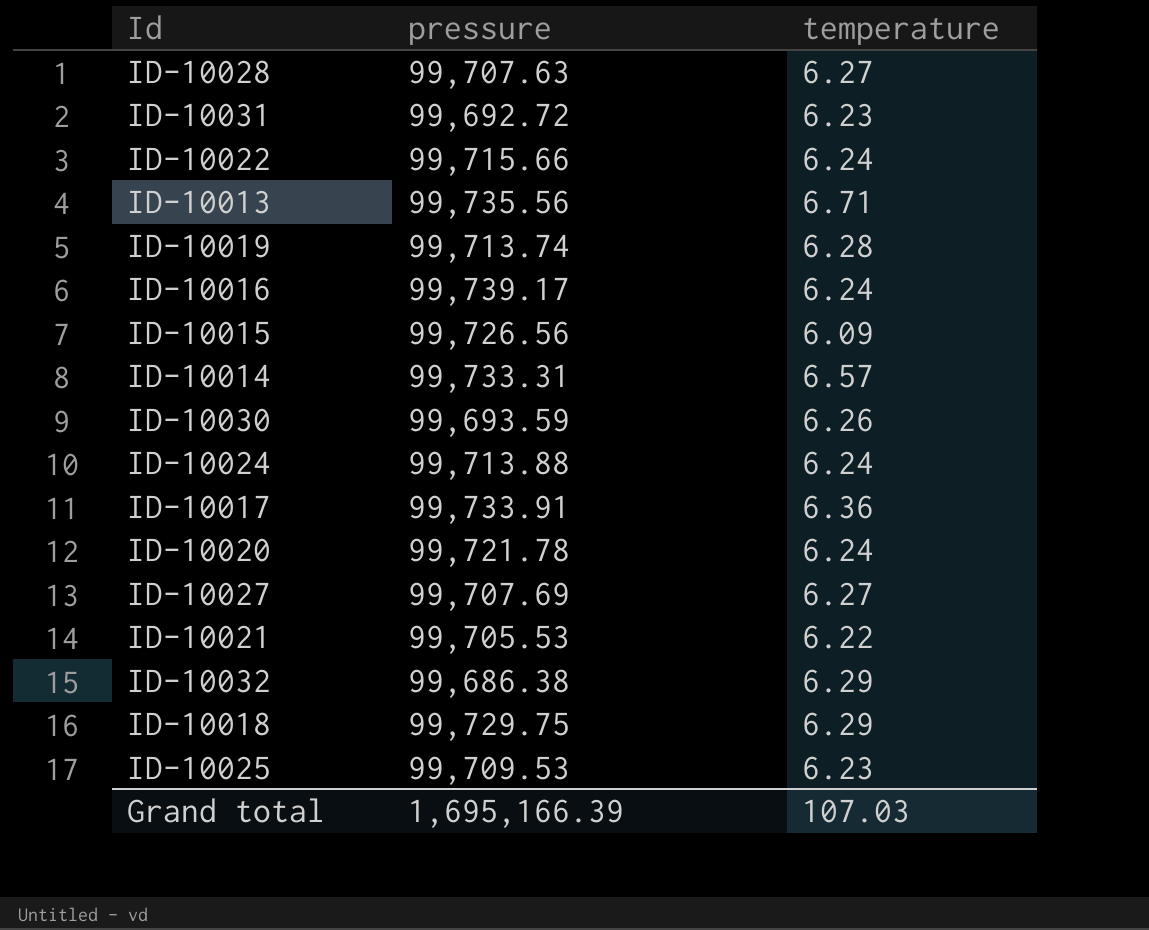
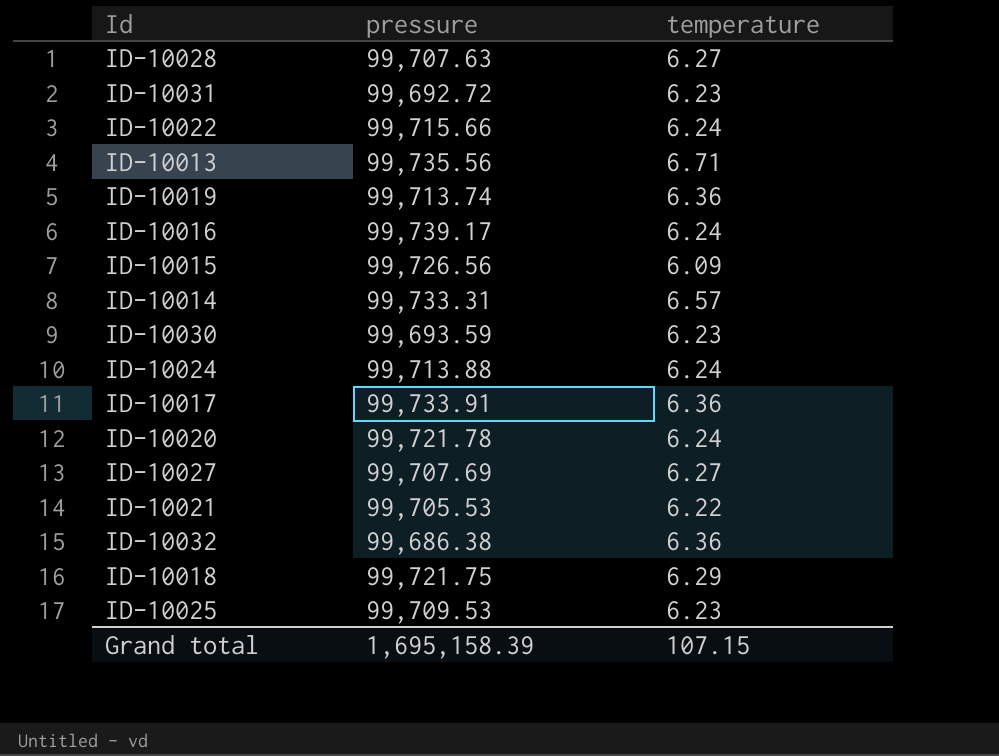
ID-10019 | temperature: 6.28 -> 6.36
ID-10030 | temperature: 6.26 -> 6.23
ID-10032 | temperature: 6.29 -> 6.36
ID-10018 | pressure: 99,729.75 -> 99,721.75
Grand total | pressure: 1,695,166.39 -> 1,695,158.39
Grand total | temperature: 107.03 -> 107.15

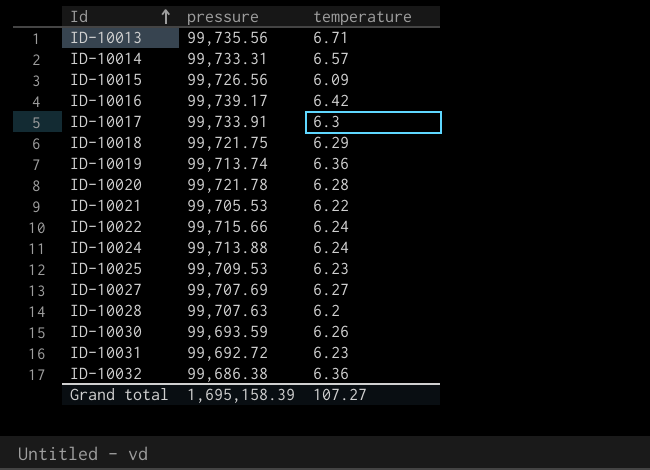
row order: none -> Id ascending
ID-10016 | temperature: 6.24 -> 6.42
ID-10017 | temperature: 6.36 -> 6.3
ID-10020 | temperature: 6.24 -> 6.28
ID-10028 | temperature: 6.27 -> 6.2
ID-10030 | temperature: 6.23 -> 6.26
Grand total | temperature: 107.15 -> 107.27

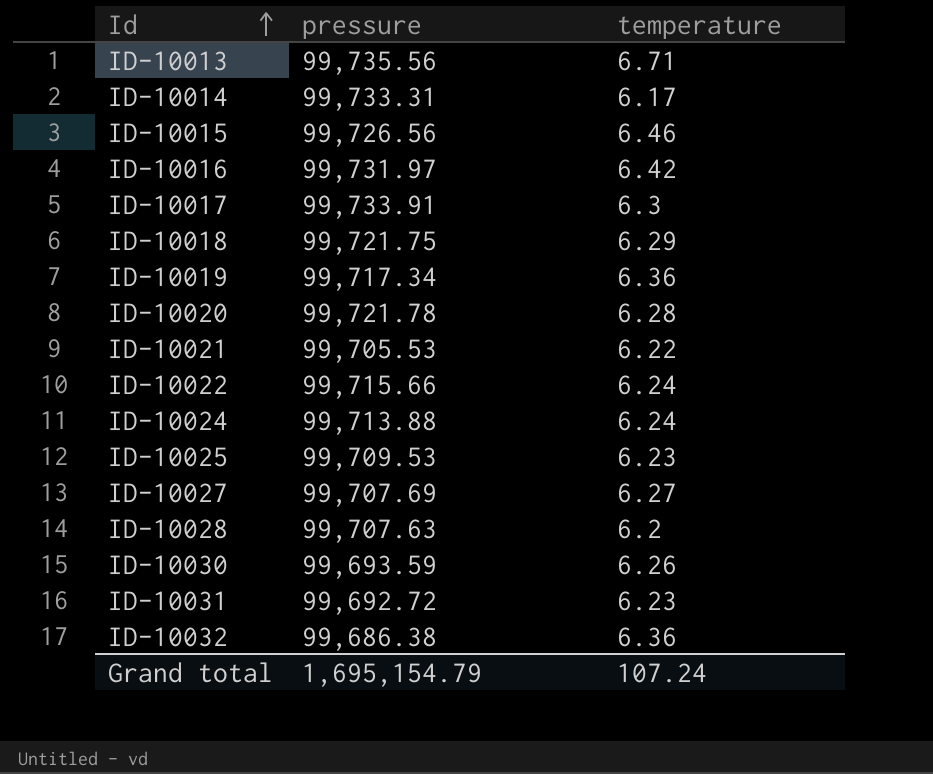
ID-10014 | temperature: 6.57 -> 6.17
ID-10015 | temperature: 6.09 -> 6.46
ID-10016 | pressure: 99,739.17 -> 99,731.97
ID-10019 | pressure: 99,713.74 -> 99,717.34
Grand total | pressure: 1,695,158.39 -> 1,695,154.79
Grand total | temperature: 107.27 -> 107.24

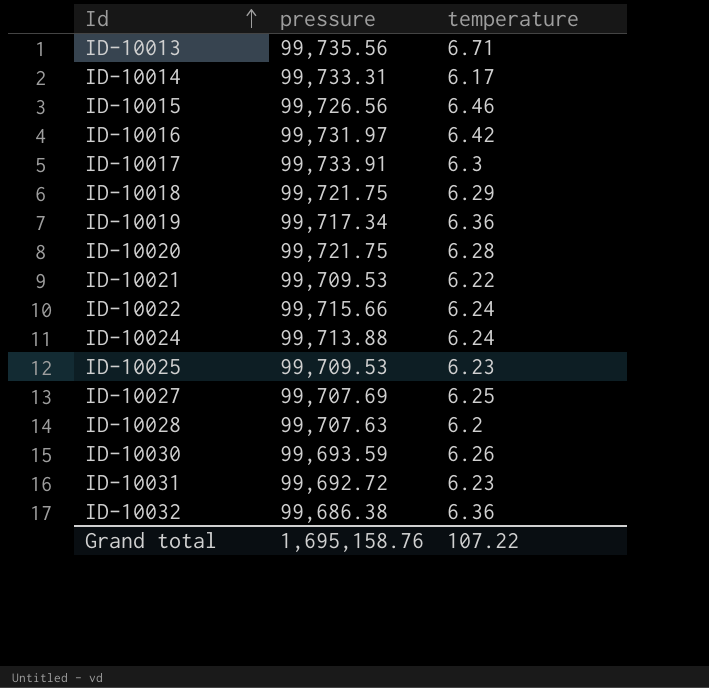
ID-10020 | pressure: 99,721.78 -> 99,721.75
ID-10021 | pressure: 99,705.53 -> 99,709.53
ID-10027 | temperature: 6.27 -> 6.25
Grand total | pressure: 1,695,154.79 -> 1,695,158.76
Grand total | temperature: 107.24 -> 107.22

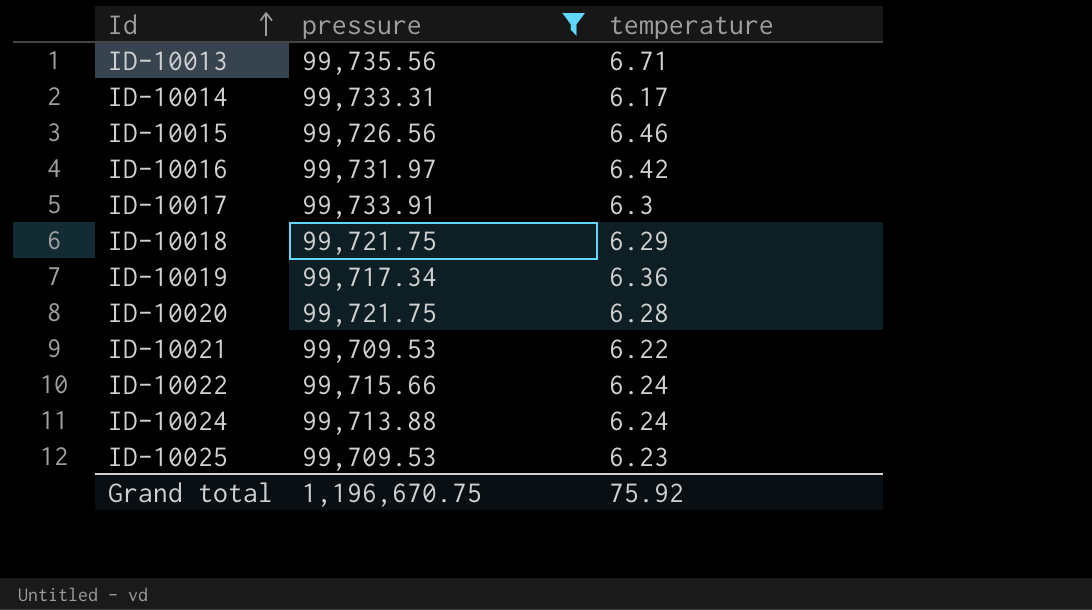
filter: none -> pressure >= 99,709.53
Grand total | pressure: 1,695,158.76 -> 1,196,670.75
Grand total | temperature: 107.22 -> 75.92

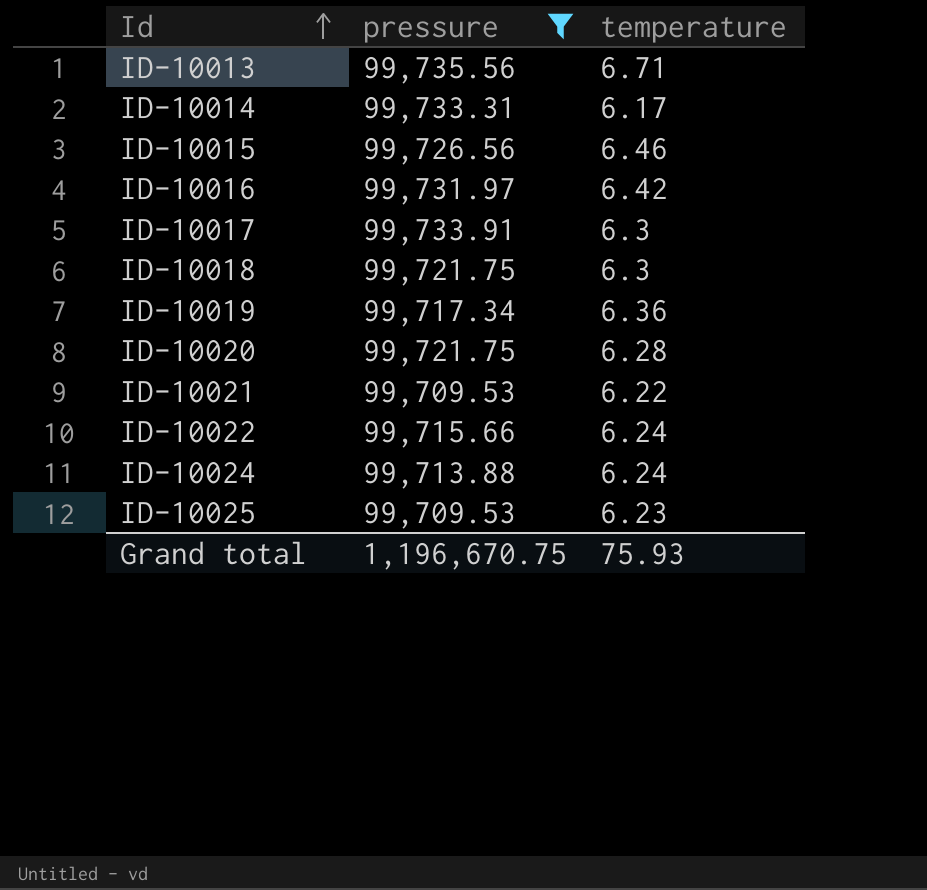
ID-10018 | temperature: 6.29 -> 6.3
Grand total | temperature: 75.92 -> 75.93

